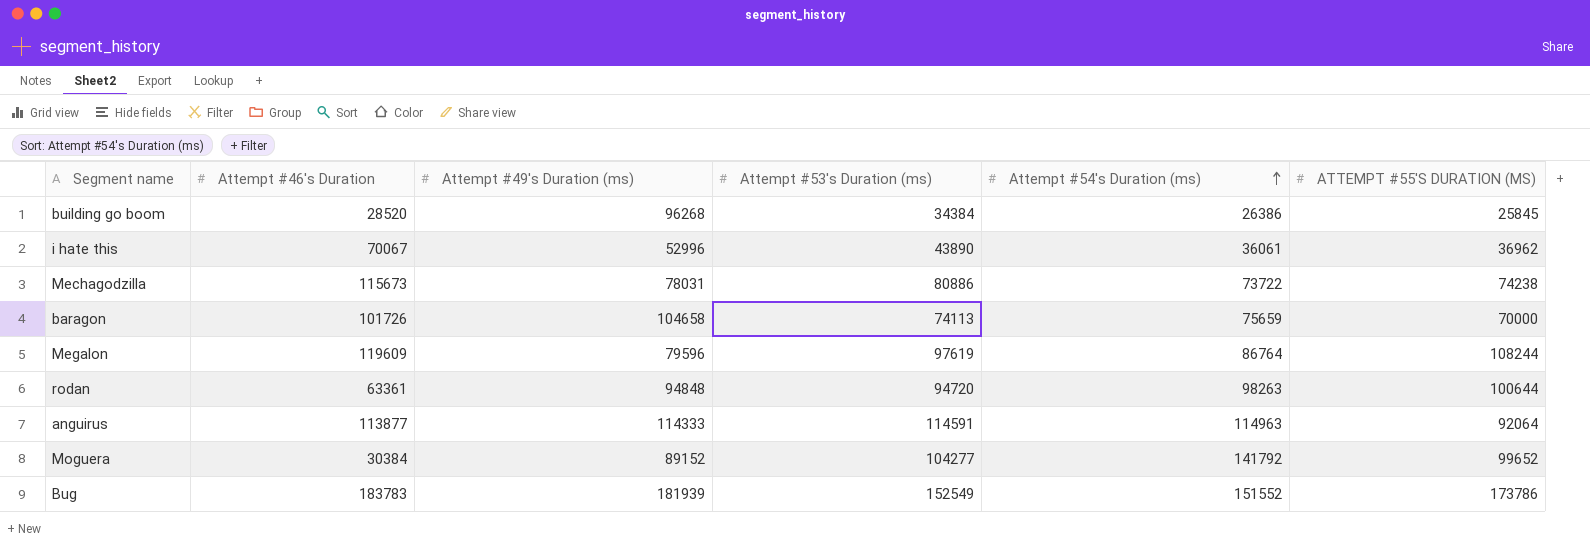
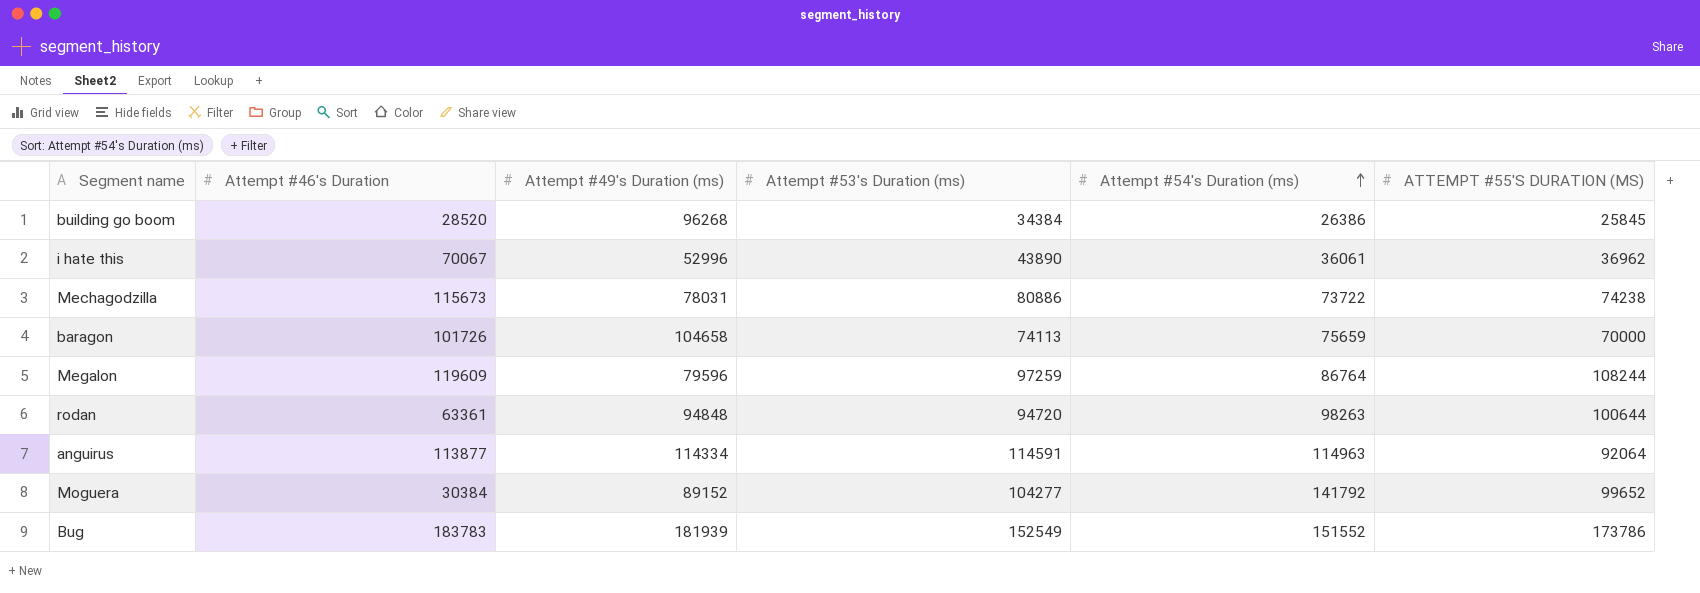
Megalon | Attempt #53's Duration (ms): 97619 -> 97259
anguirus | Attempt #49's Duration (ms): 114333 -> 114334

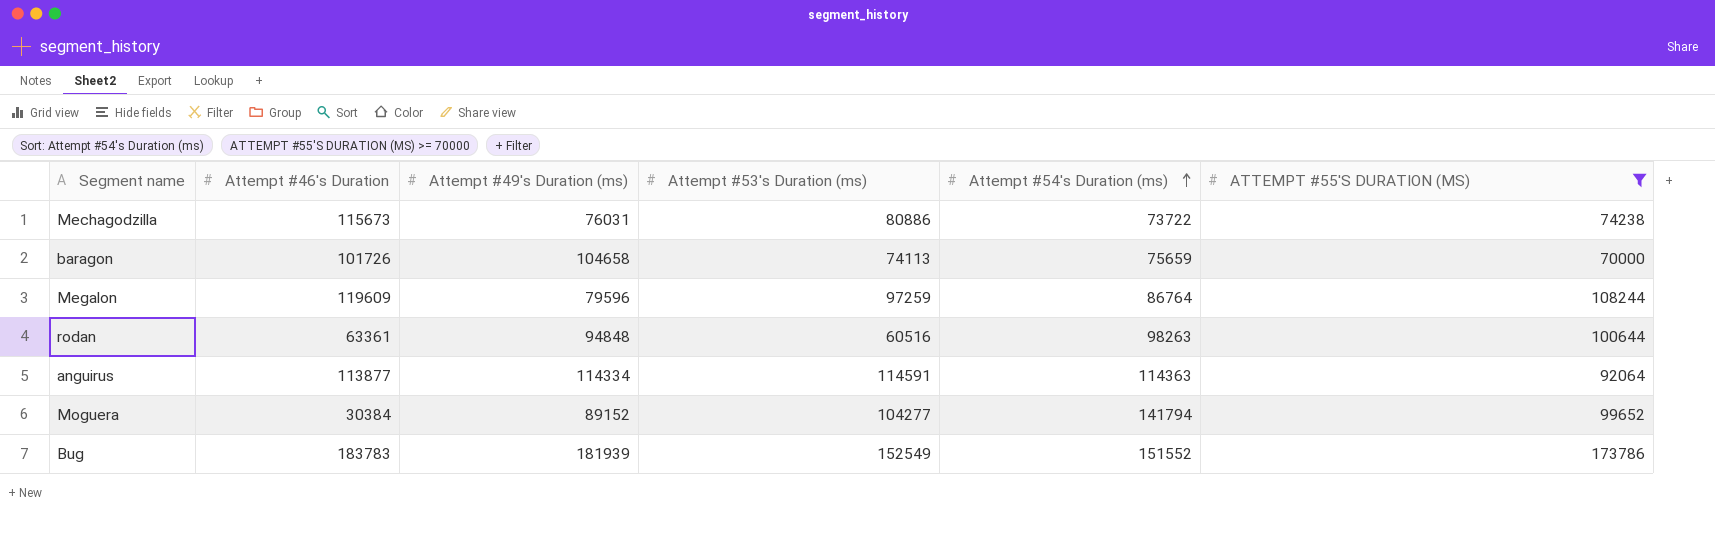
filter: none -> ATTEMPT #55'S DURATION (MS) >= 70000
Mechagodzilla | Attempt #49's Duration (ms): 78031 -> 76031
rodan | Attempt #53's Duration (ms): 94720 -> 60516
anguirus | Attempt #54's Duration (ms): 114963 -> 114363
Moguera | Attempt #54's Duration (ms): 141792 -> 141794

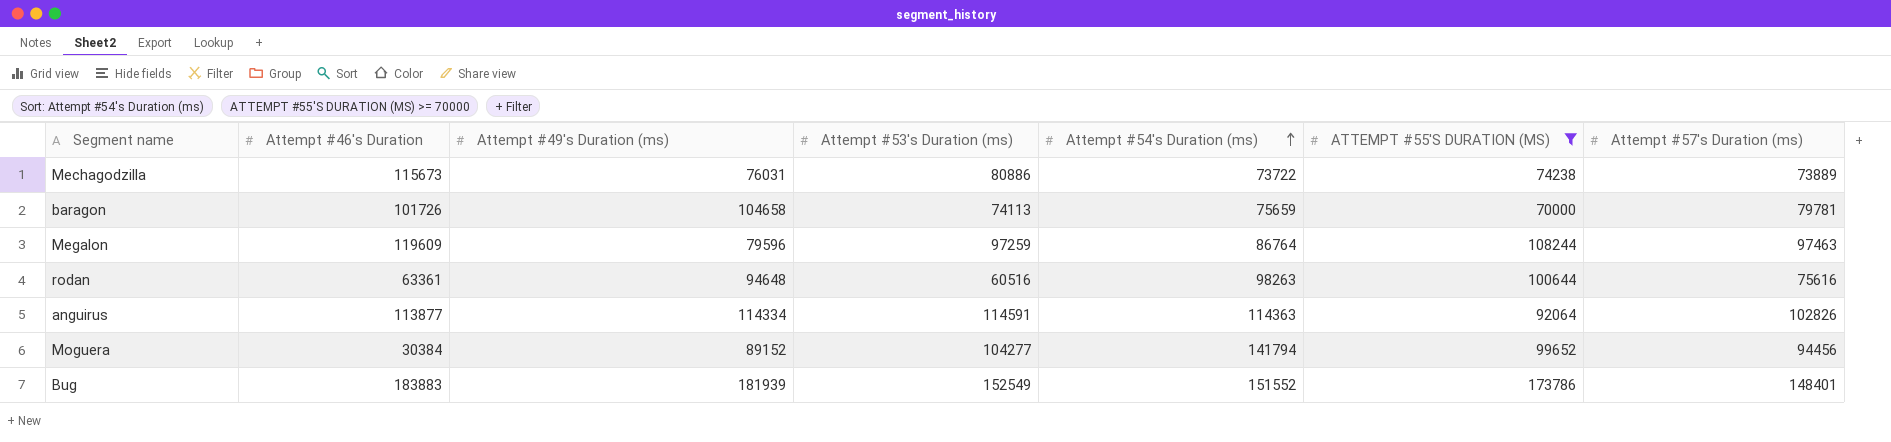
column Attempt #57's Duration (ms) | position: none -> 7
rodan | Attempt #49's Duration (ms): 94848 -> 94648
Bug | Attempt #46's Duration: 183783 -> 183883

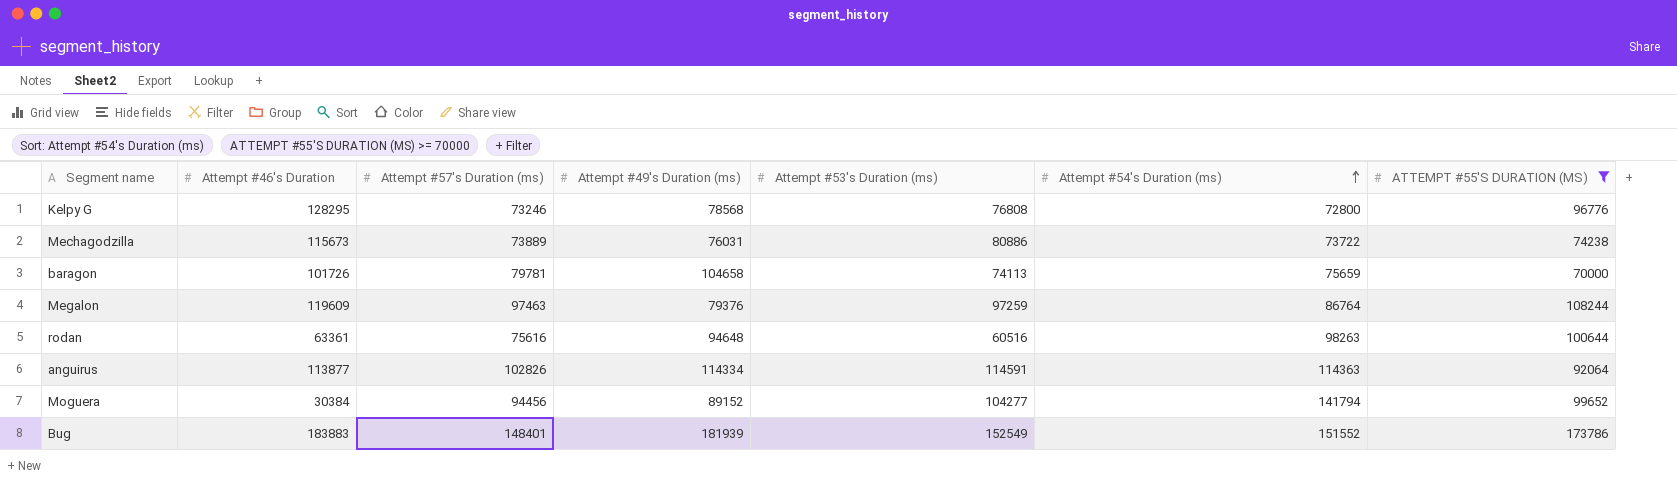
column Attempt #57's Duration (ms) | position: 7 -> 3
row Kelpy G: none -> 128295 | 73246 | 78568 | 76808 | 72800 | 96776
Megalon | Attempt #49's Duration (ms): 79596 -> 79376

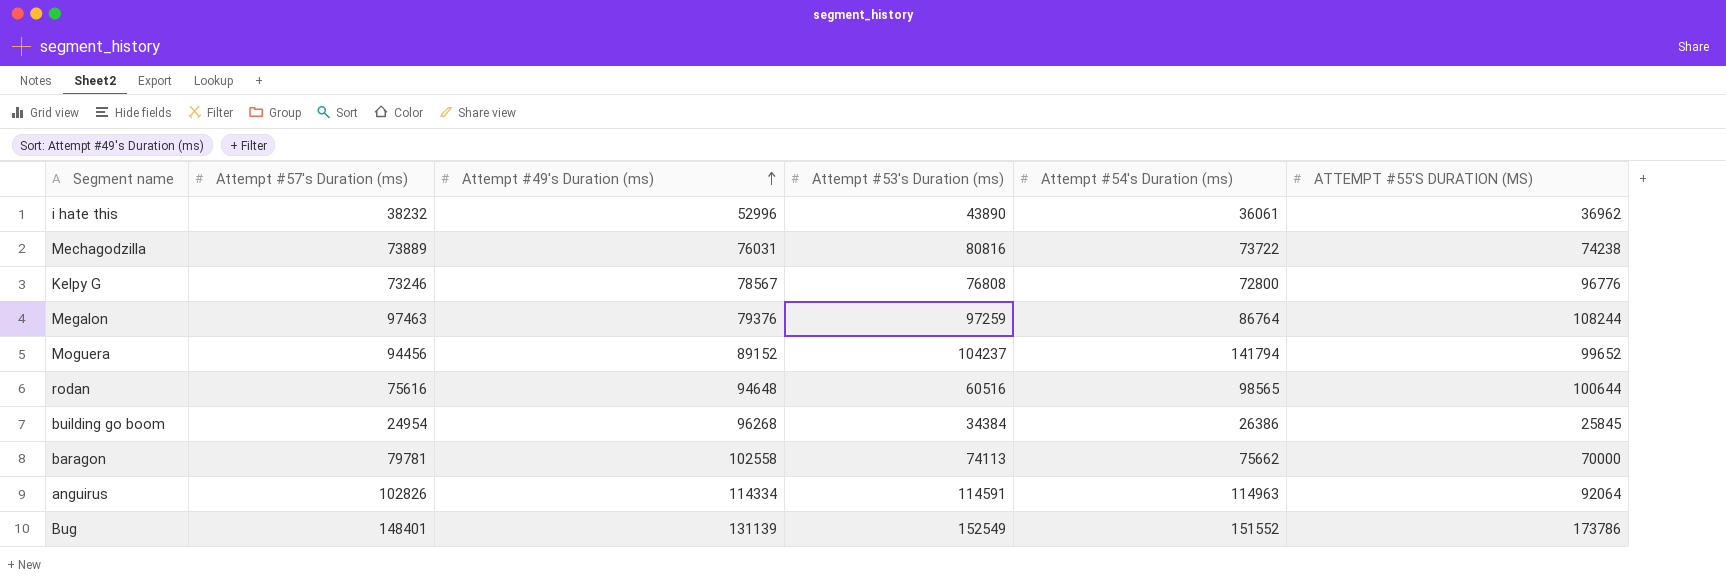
filter: ATTEMPT #55'S DURATION (MS) >= 70000 -> none
row order: Attempt #54's Duration (ms) ascending -> Attempt #49's Duration (ms) ascending
column Attempt #46's Duration | position: 2 -> none
Mechagodzilla | Attempt #53's Duration (ms): 80886 -> 80816
Kelpy G | Attempt #49's Duration (ms): 78568 -> 78567
Moguera | Attempt #53's Duration (ms): 104277 -> 104237
rodan | Attempt #54's Duration (ms): 98263 -> 98565
baragon | Attempt #49's Duration (ms): 104658 -> 102558
baragon | Attempt #54's Duration (ms): 75659 -> 75662
anguirus | Attempt #54's Duration (ms): 114363 -> 114963
Bug | Attempt #49's Duration (ms): 181939 -> 131139

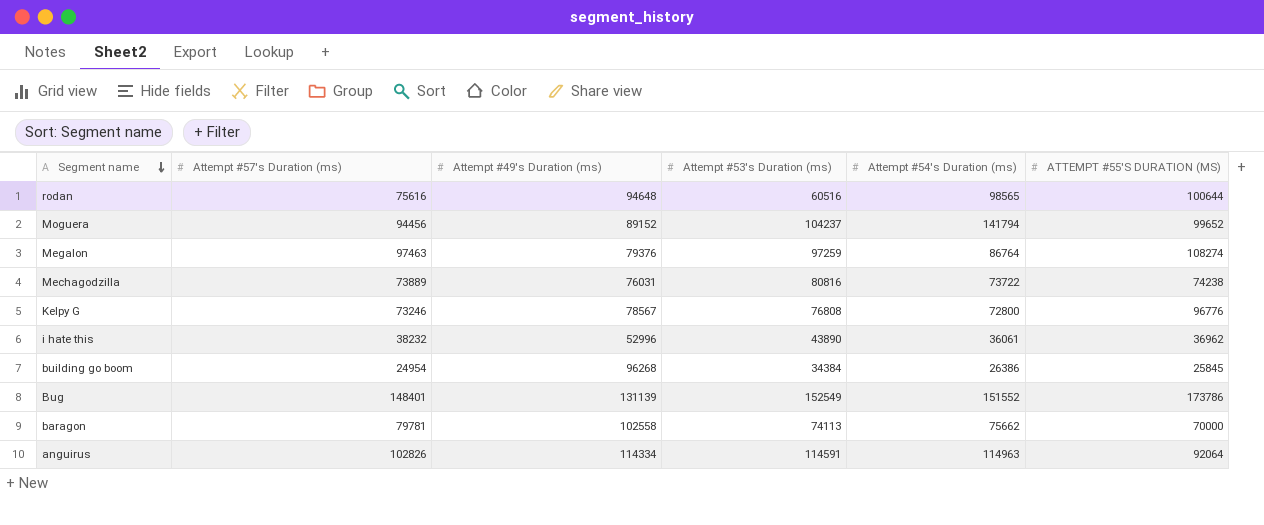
row order: Attempt #49's Duration (ms) ascending -> Segment name descending
Megalon | ATTEMPT #55'S DURATION (MS): 108244 -> 108274

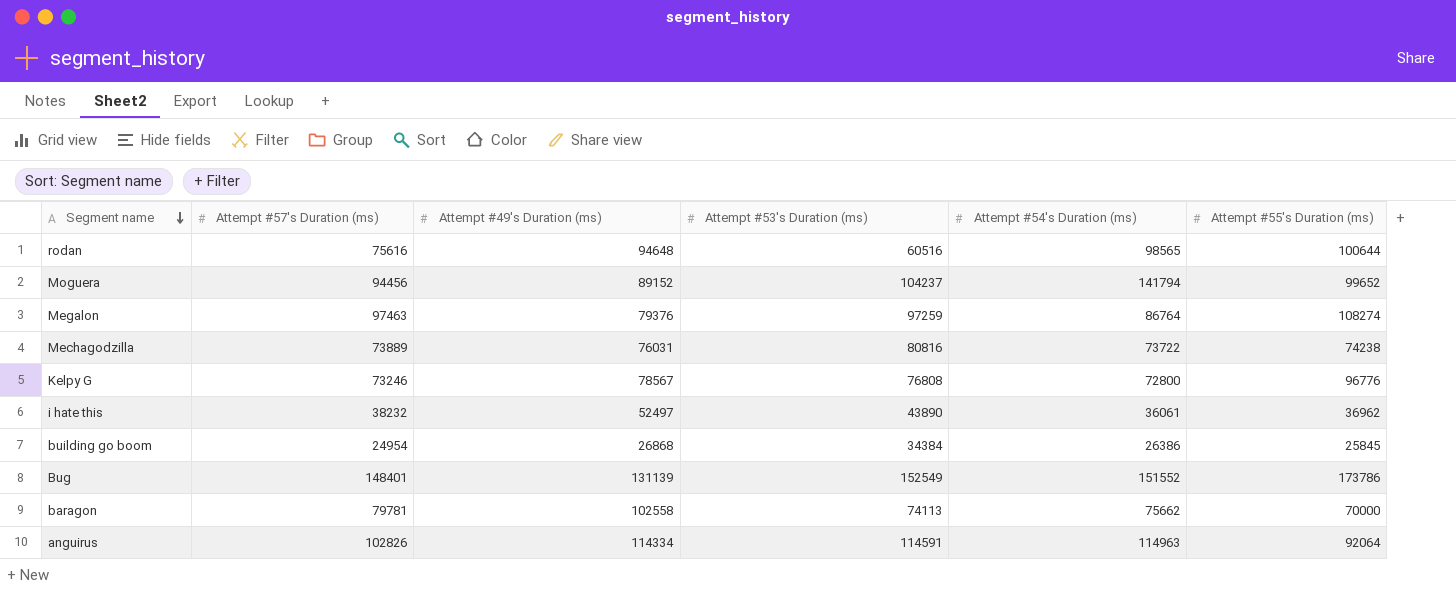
column name: ATTEMPT #55'S DURATION (MS) -> Attempt #55's Duration (ms)
i hate this | Attempt #49's Duration (ms): 52996 -> 52497
building go boom | Attempt #49's Duration (ms): 96268 -> 26868

